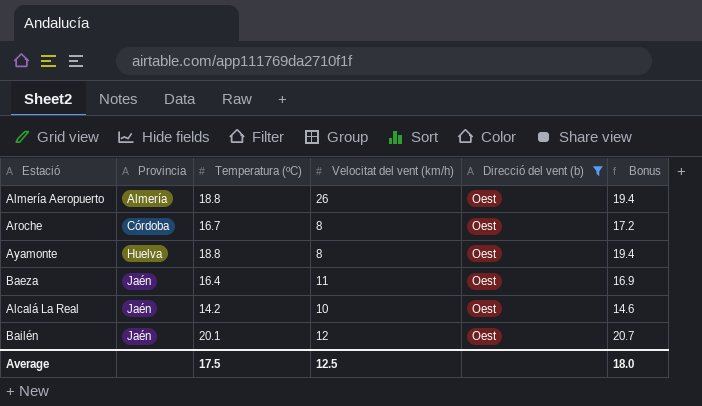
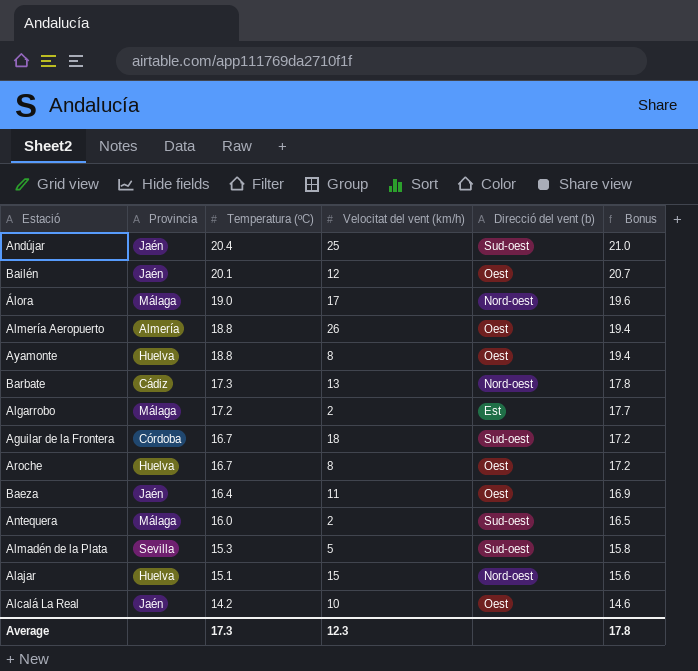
filter: Direcció del vent (b) = Oest -> none
row order: Provincia ascending -> Temperatura (ºC) descending
Aroche | Provincia: Córdoba -> Huelva
Average | Temperatura (ºC): 17.5 -> 17.3
Average | Velocitat del vent (km/h): 12.5 -> 12.3
Average | Bonus: 18.0 -> 17.8

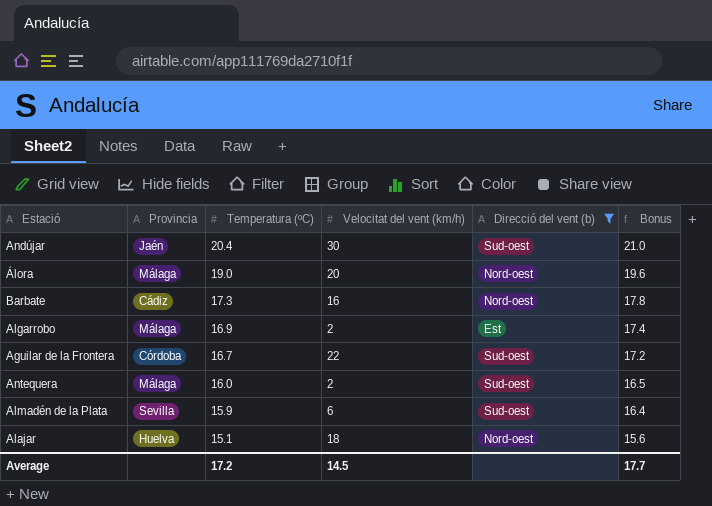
filter: none -> Direcció del vent (b) != Oest
Andújar | Velocitat del vent (km/h): 25 -> 30
Álora | Velocitat del vent (km/h): 17 -> 20
Barbate | Velocitat del vent (km/h): 13 -> 16
Algarrobo | Temperatura (ºC): 17.2 -> 16.9
Algarrobo | Bonus: 17.7 -> 17.4
Aguilar de la Frontera | Velocitat del vent (km/h): 18 -> 22
Almadén de la Plata | Temperatura (ºC): 15.3 -> 15.9
Almadén de la Plata | Velocitat del vent (km/h): 5 -> 6
Almadén de la Plata | Bonus: 15.8 -> 16.4
Alajar | Velocitat del vent (km/h): 15 -> 18
Average | Temperatura (ºC): 17.3 -> 17.2
Average | Velocitat del vent (km/h): 12.3 -> 14.5
Average | Bonus: 17.8 -> 17.7

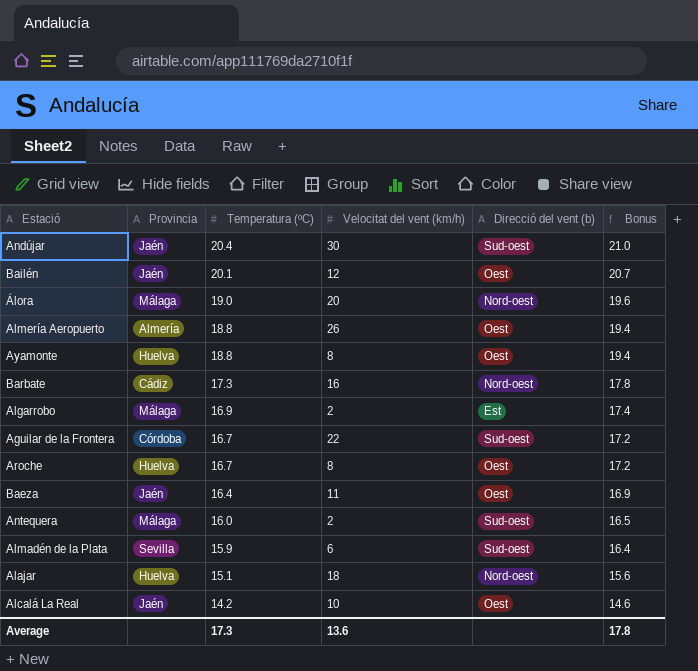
filter: Direcció del vent (b) != Oest -> none
Average | Temperatura (ºC): 17.2 -> 17.3
Average | Velocitat del vent (km/h): 14.5 -> 13.6
Average | Bonus: 17.7 -> 17.8

